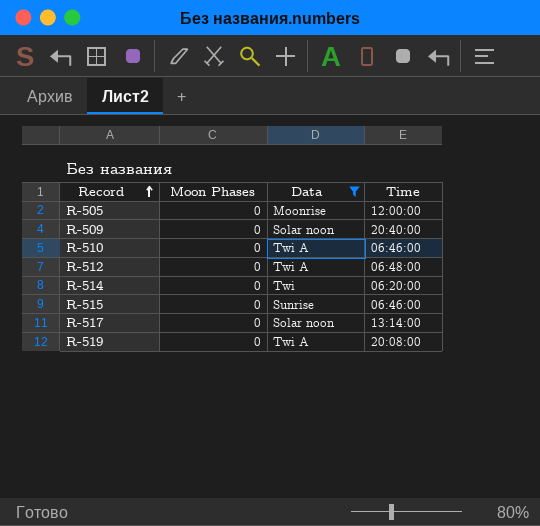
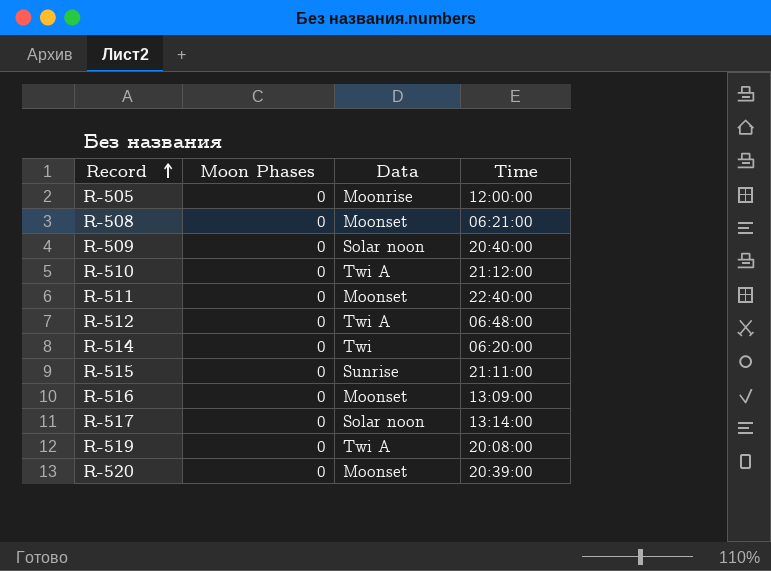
filter: Data != Moonset -> none
R-510 | Time: 06:46:00 -> 21:12:00
R-515 | Time: 06:46:00 -> 21:11:00

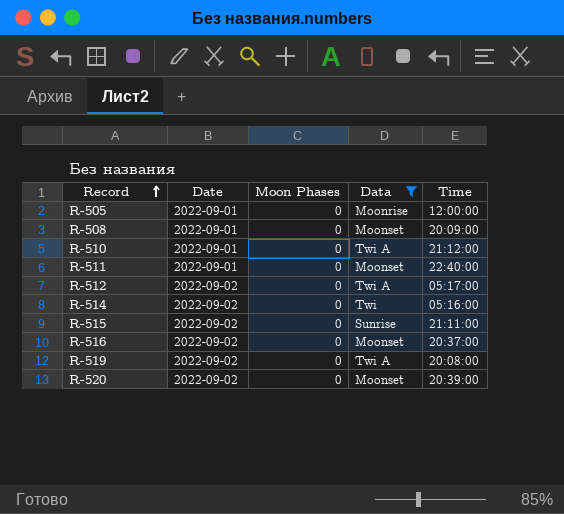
filter: none -> Data != Solar noon
column Date | position: none -> 2
R-508 | Time: 06:21:00 -> 20:09:00
R-512 | Time: 06:48:00 -> 05:17:00
R-514 | Time: 06:20:00 -> 05:16:00
R-516 | Time: 13:09:00 -> 20:37:00

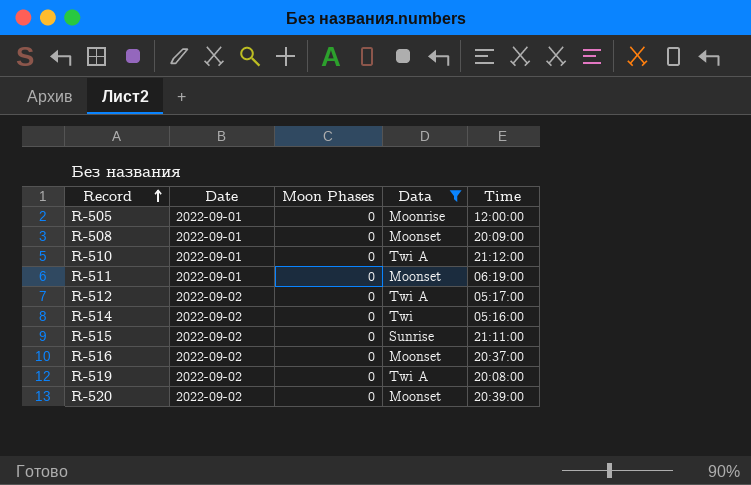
R-511 | Time: 22:40:00 -> 06:19:00

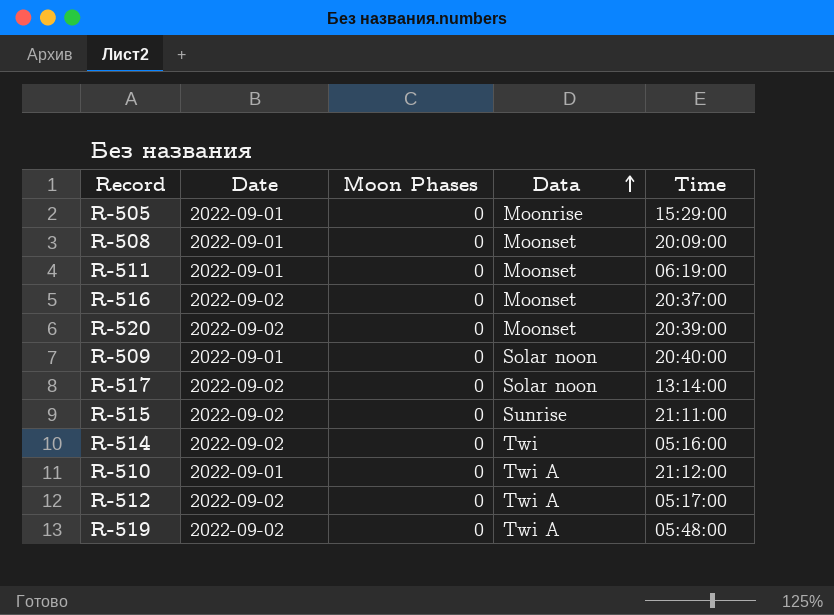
filter: Data != Solar noon -> none
row order: Record ascending -> Data ascending
R-505 | Time: 12:00:00 -> 15:29:00
R-519 | Time: 20:08:00 -> 05:48:00

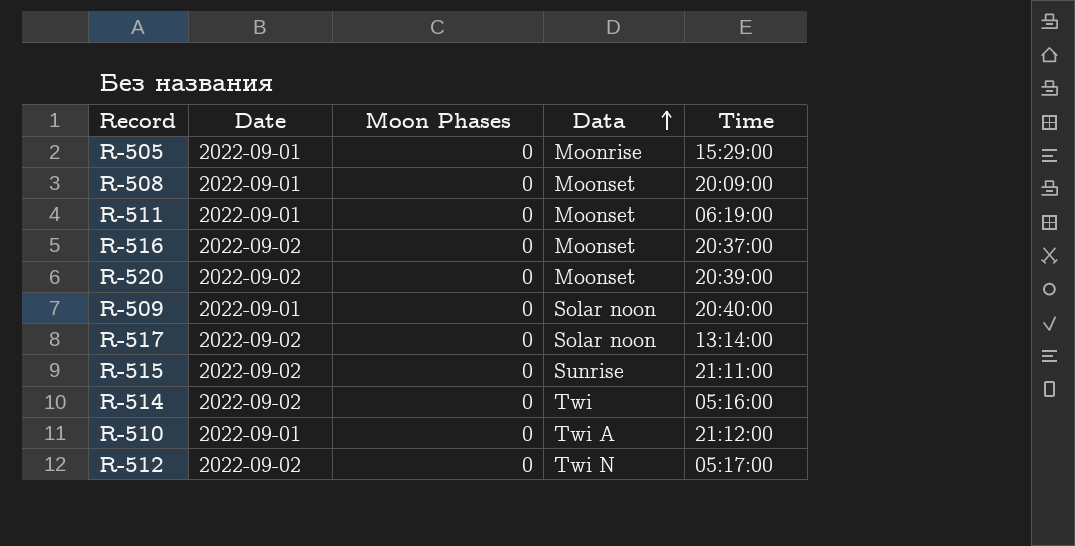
row R-519: 2022-09-02 | 0 | Twi A | 05:48:00 -> none
R-512 | Data: Twi A -> Twi N

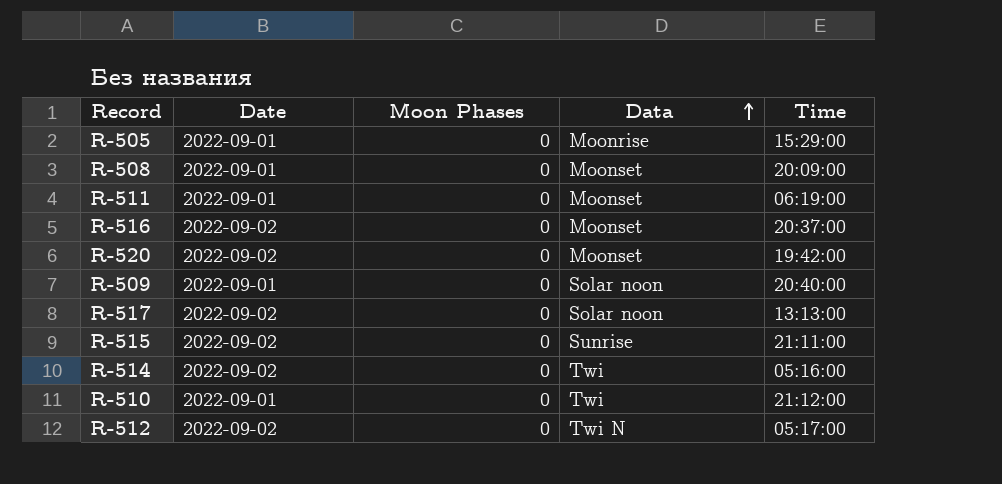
R-520 | Time: 20:39:00 -> 19:42:00
R-517 | Time: 13:14:00 -> 13:13:00
R-510 | Data: Twi A -> Twi

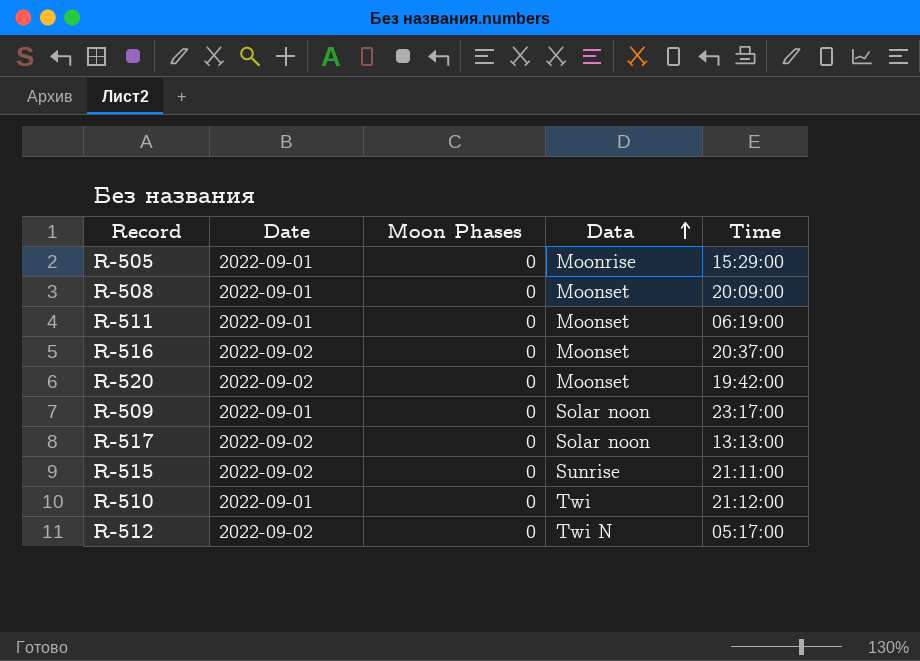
row R-514: 2022-09-02 | 0 | Twi | 05:16:00 -> none
R-509 | Time: 20:40:00 -> 23:17:00

